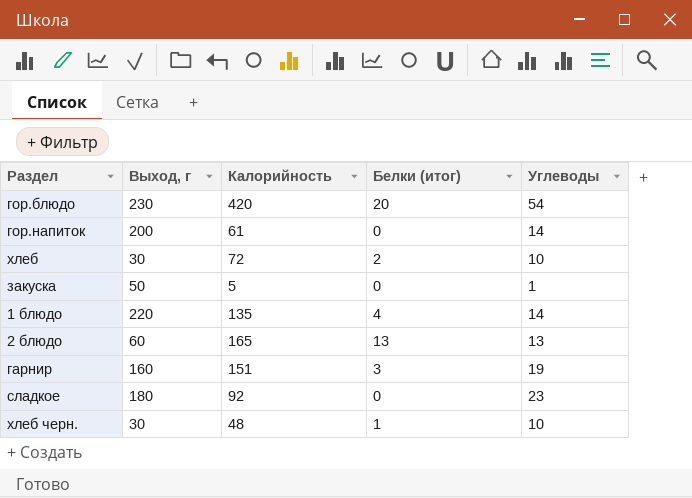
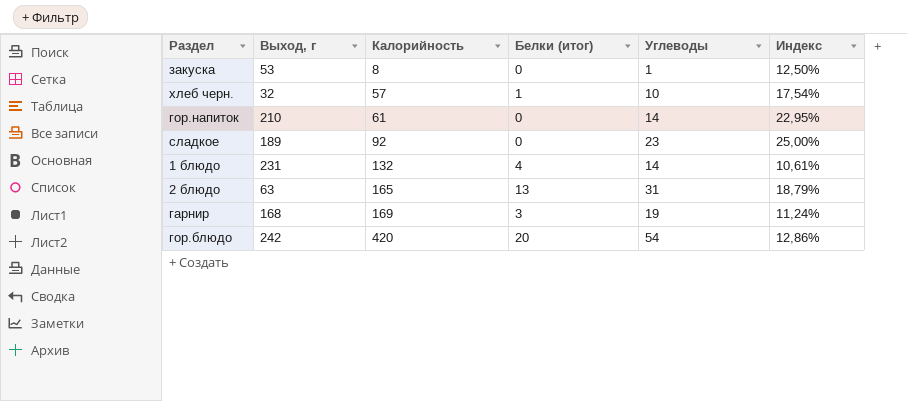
row order: none -> Калорийность ascending
column Индекс | formula: none -> [Углеводы] / [Калорийность]
row хлеб: 30 | 72 | 2 | 10 -> none
закуска | Выход, г: 50 -> 53
закуска | Калорийность: 5 -> 8
хлеб черн. | Выход, г: 30 -> 32
хлеб черн. | Калорийность: 48 -> 57
гор.напиток | Выход, г: 200 -> 210
сладкое | Выход, г: 180 -> 189
1 блюдо | Выход, г: 220 -> 231
1 блюдо | Калорийность: 135 -> 132
2 блюдо | Выход, г: 60 -> 63
2 блюдо | Углеводы: 13 -> 31
гарнир | Выход, г: 160 -> 168
гарнир | Калорийность: 151 -> 169
гор.блюдо | Выход, г: 230 -> 242

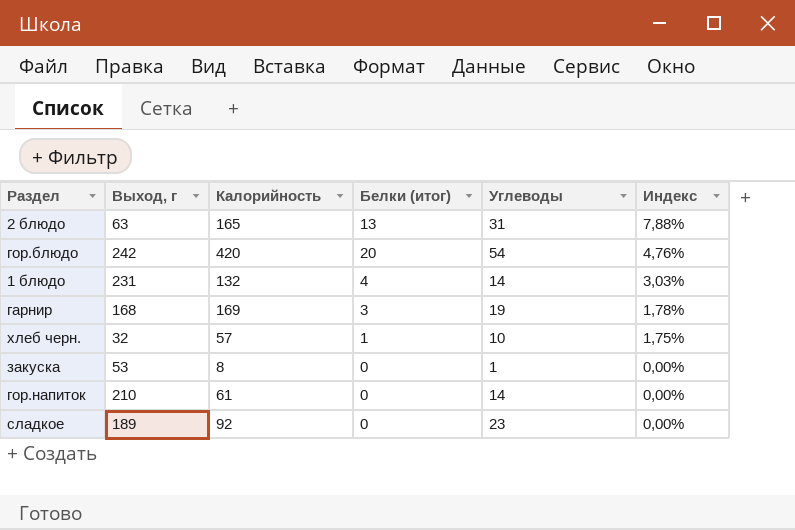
row order: Калорийность ascending -> Индекс descending
column Индекс | formula: [Углеводы] / [Калорийность] -> [Белки (итог)] / [Калорийность]

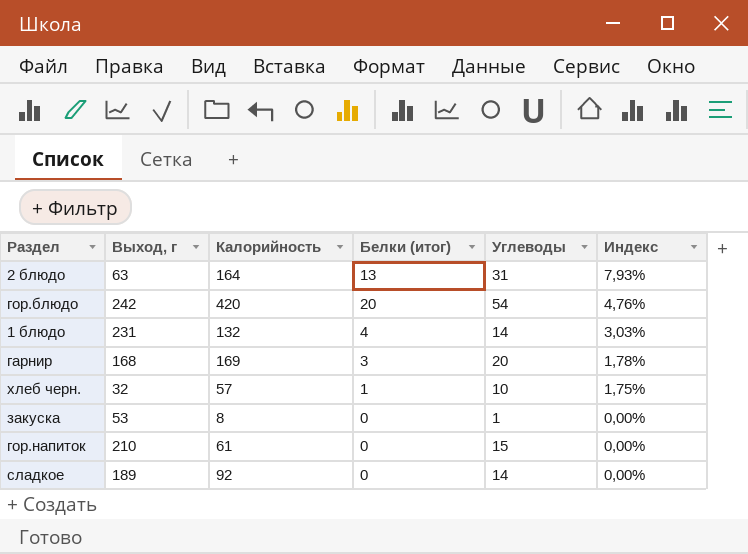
2 блюдо | Калорийность: 165 -> 164
2 блюдо | Индекс: 7,88% -> 7,93%
гарнир | Углеводы: 19 -> 20
гор.напиток | Углеводы: 14 -> 15
сладкое | Углеводы: 23 -> 14

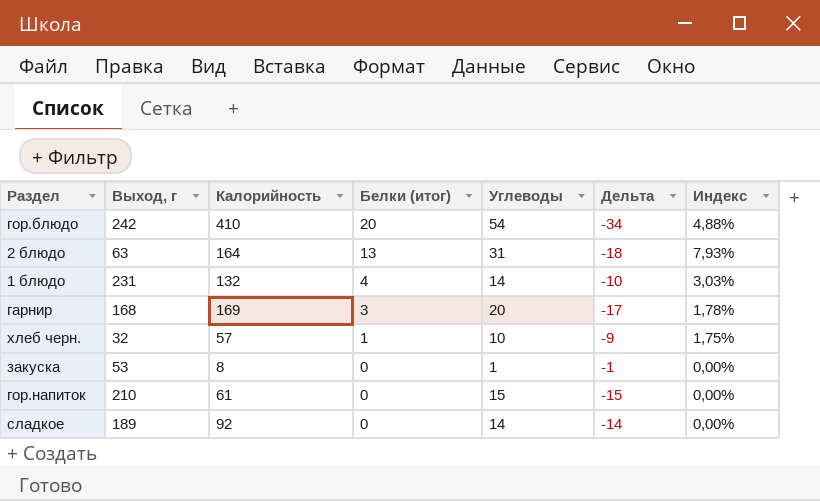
row order: Индекс descending -> Белки (итог) descending
column Дельта | formula: none -> [Белки (итог)] - [Углеводы]
гор.блюдо | Калорийность: 420 -> 410
гор.блюдо | Индекс: 4,76% -> 4,88%

